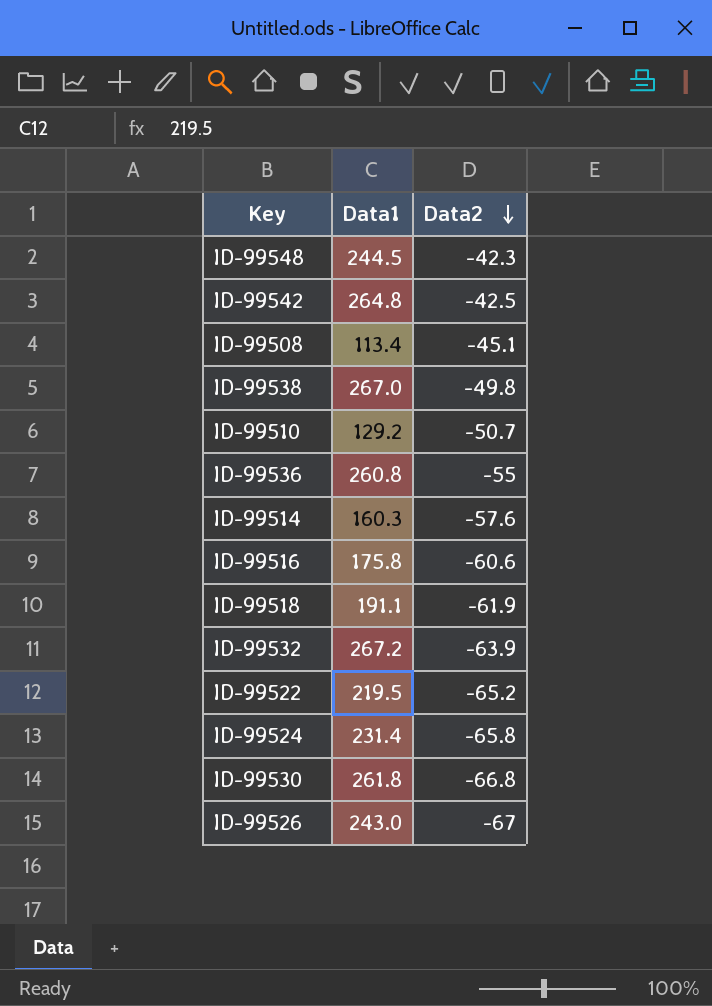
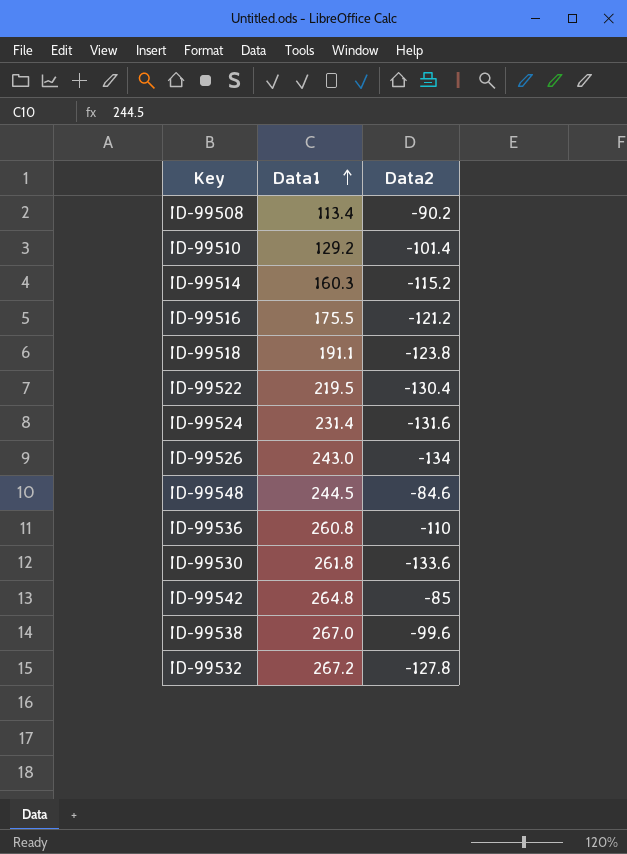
row order: Data2 descending -> Data1 ascending
ID-99508 | Data2: -45.1 -> -90.2
ID-99510 | Data2: -50.7 -> -101.4
ID-99514 | Data2: -57.6 -> -115.2
ID-99516 | Data1: 175.8 -> 175.5
ID-99516 | Data2: -60.6 -> -121.2
ID-99518 | Data2: -61.9 -> -123.8
ID-99522 | Data2: -65.2 -> -130.4
ID-99524 | Data2: -65.8 -> -131.6
ID-99526 | Data2: -67 -> -134
ID-99548 | Data2: -42.3 -> -84.6
ID-99536 | Data2: -55 -> -110
ID-99530 | Data2: -66.8 -> -133.6
ID-99542 | Data2: -42.5 -> -85
ID-99538 | Data2: -49.8 -> -99.6
ID-99532 | Data2: -63.9 -> -127.8

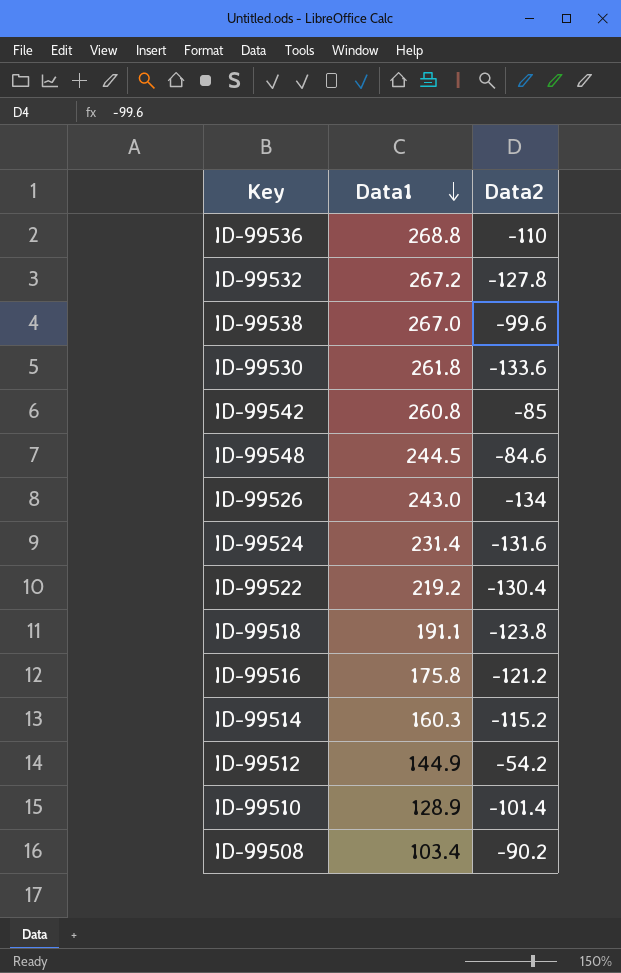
row order: Data1 ascending -> Data1 descending
ID-99536 | Data1: 260.8 -> 268.8
ID-99542 | Data1: 264.8 -> 260.8
ID-99522 | Data1: 219.5 -> 219.2
ID-99516 | Data1: 175.5 -> 175.8
row ID-99512: none -> 144.9 | -54.2
ID-99510 | Data1: 129.2 -> 128.9
ID-99508 | Data1: 113.4 -> 103.4

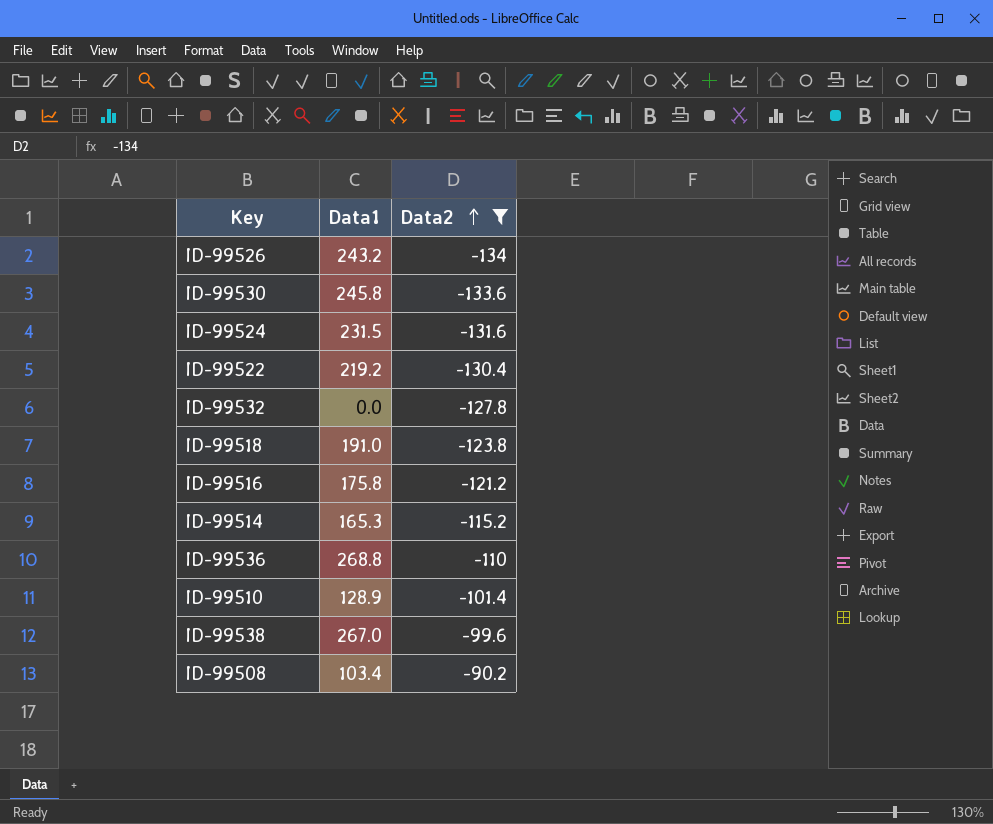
filter: none -> Data2 <= -90.2
row order: Data1 descending -> Data2 ascending
ID-99526 | Data1: 243.0 -> 243.2
ID-99530 | Data1: 261.8 -> 245.8
ID-99524 | Data1: 231.4 -> 231.5
ID-99532 | Data1: 267.2 -> 0.0
ID-99518 | Data1: 191.1 -> 191.0
ID-99514 | Data1: 160.3 -> 165.3

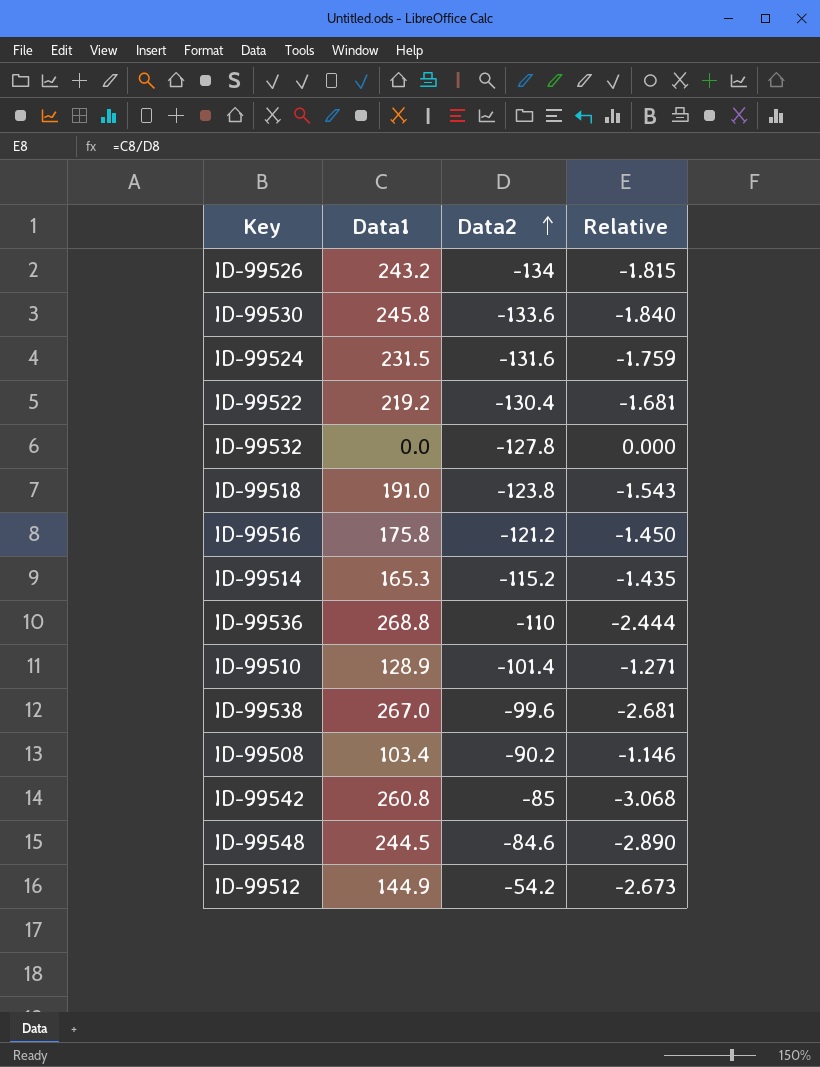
filter: Data2 <= -90.2 -> none
column Relative | formula: none -> [Data1] / [Data2]

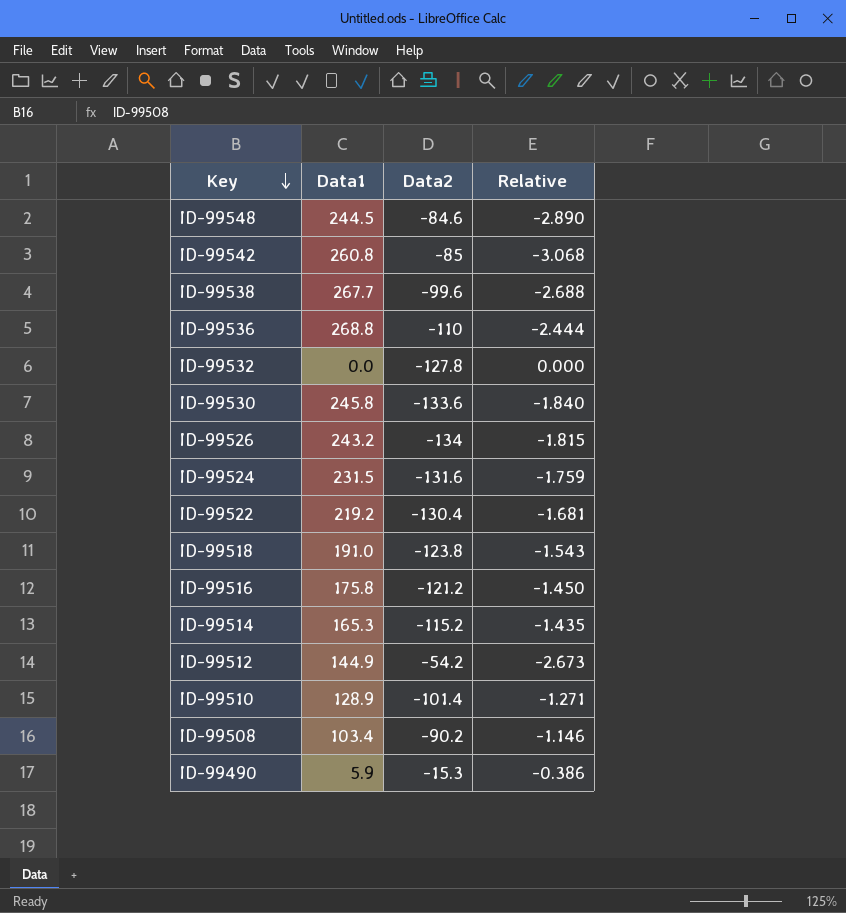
row order: Data2 ascending -> Key descending
ID-99538 | Data1: 267.0 -> 267.7
ID-99538 | Relative: -2.681 -> -2.688
row ID-99490: none -> 5.9 | -15.3 | -0.386

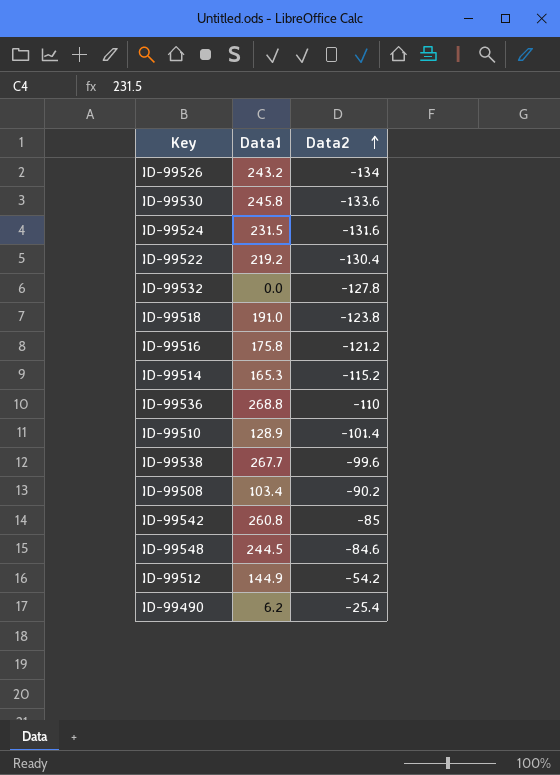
row order: Key descending -> Data2 ascending
column Relative | formula: [Data1] / [Data2] -> none
ID-99490 | Data1: 5.9 -> 6.2
ID-99490 | Data2: -15.3 -> -25.4

